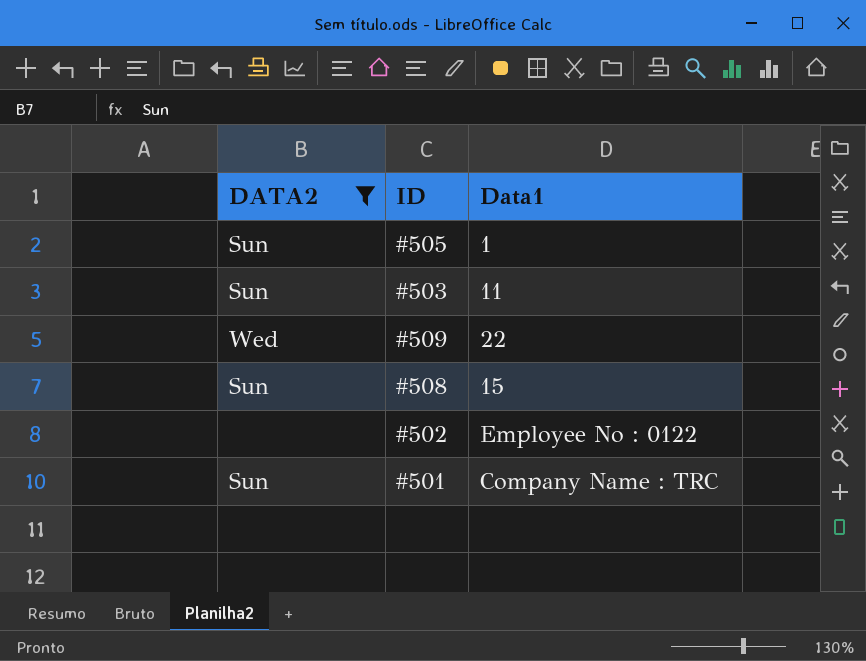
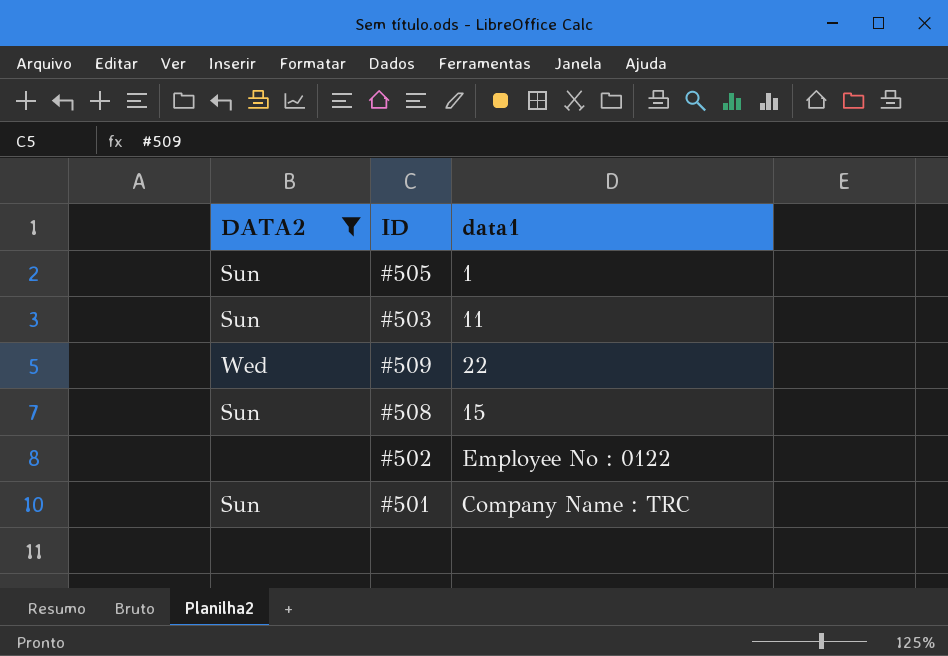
column name: Data1 -> data1

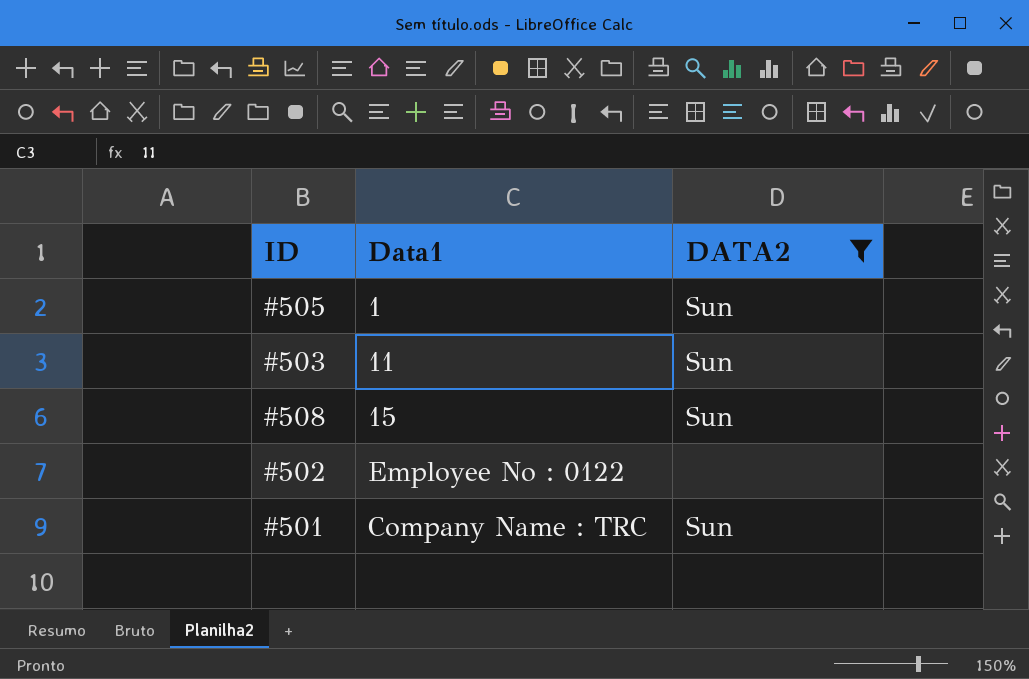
column name: data1 -> Data1
column DATA2 | position: 1 -> 3
row #509: Wed | 22 -> none

